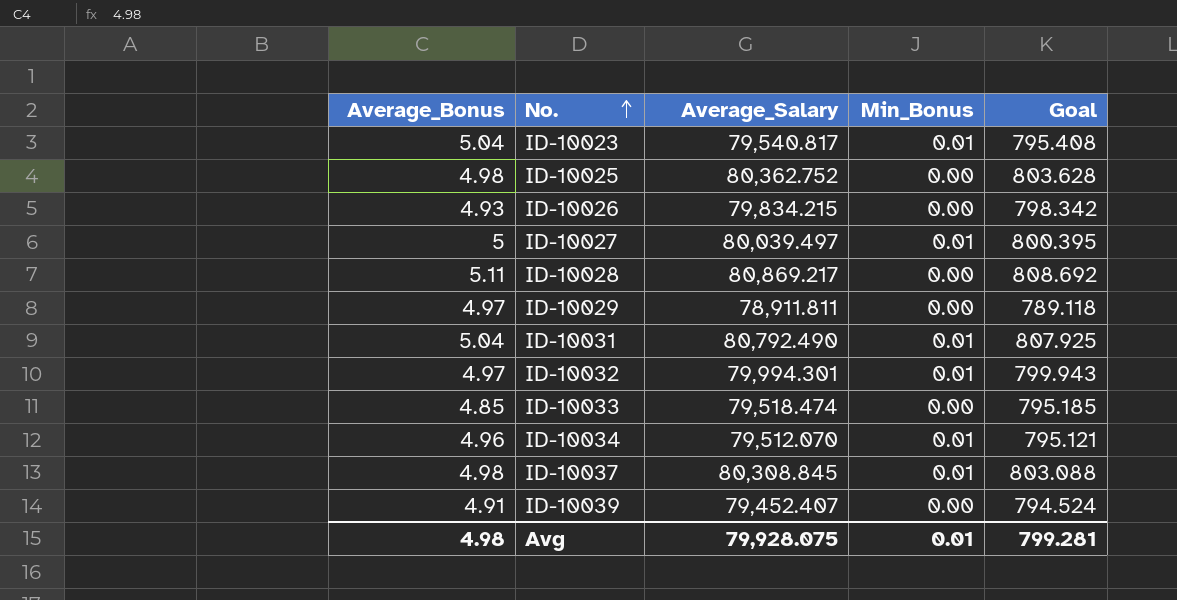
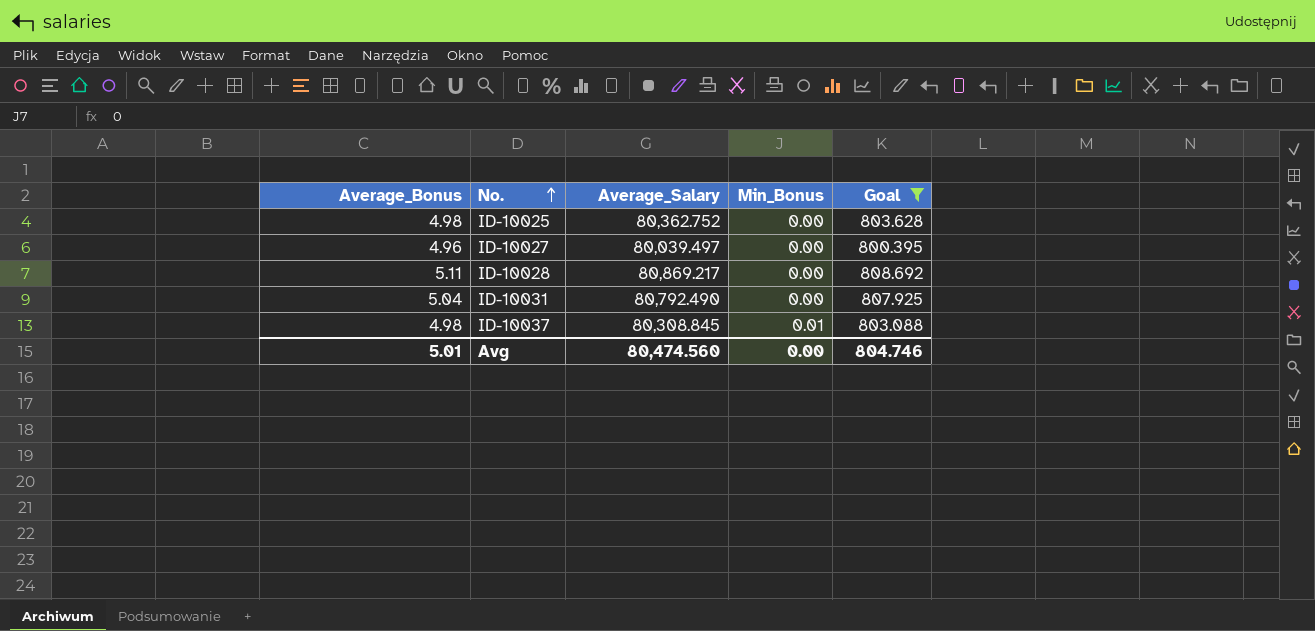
filter: none -> Goal >= 800.395
ID-10027 | Average_Bonus: 5 -> 4.96
ID-10027 | Min_Bonus: 0.01 -> 0.00
ID-10031 | Min_Bonus: 0.01 -> 0.00
Avg | Average_Bonus: 4.98 -> 5.01
Avg | Average_Salary: 79,928.075 -> 80,474.560
Avg | Min_Bonus: 0.01 -> 0.00
Avg | Goal: 799.281 -> 804.746

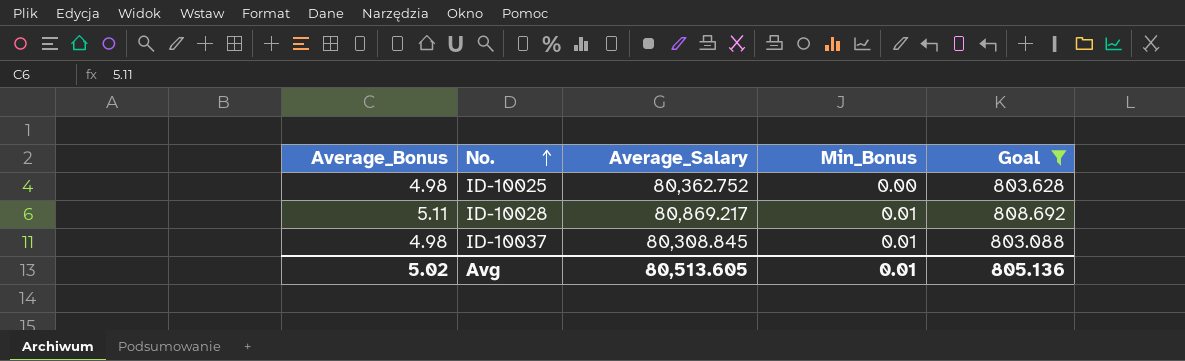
row ID-10027: 4.96 | 80,039.497 | 0.00 | 800.395 -> none
row ID-10031: 5.04 | 80,792.490 | 0.00 | 807.925 -> none
ID-10028 | Min_Bonus: 0.00 -> 0.01
Avg | Average_Bonus: 5.01 -> 5.02
Avg | Average_Salary: 80,474.560 -> 80,513.605
Avg | Min_Bonus: 0.00 -> 0.01
Avg | Goal: 804.746 -> 805.136

